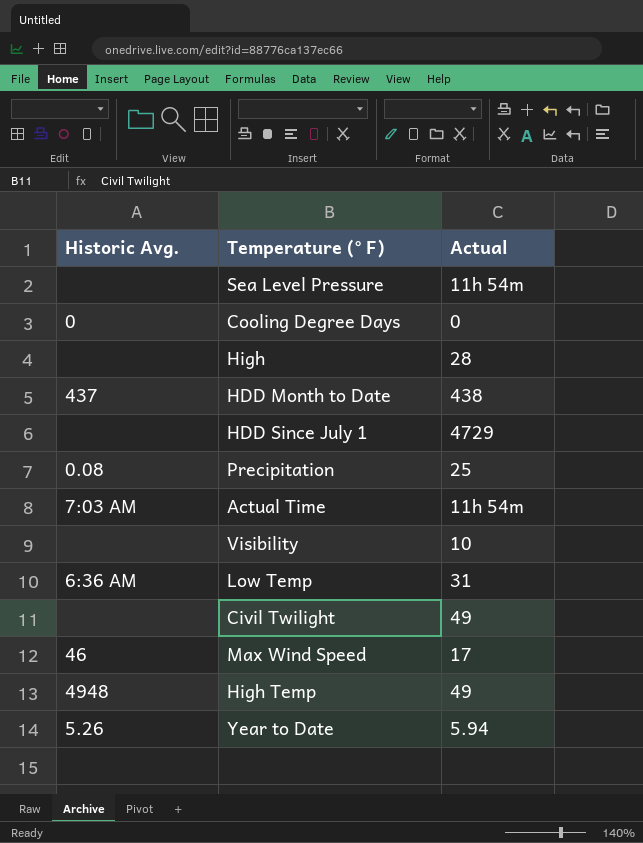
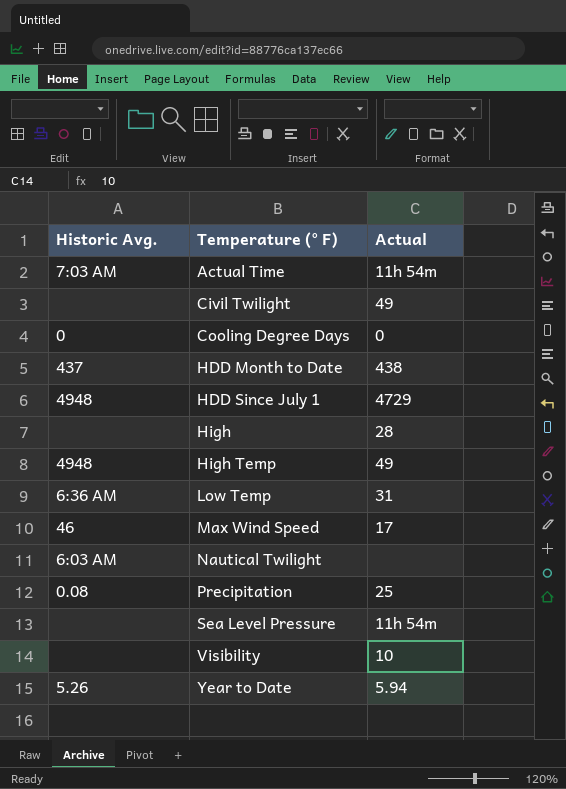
row order: none -> Temperature (° F) ascending
HDD Since July 1 | Historic Avg.: none -> 4948
row Nautical Twilight: none -> 6:03 AM | none

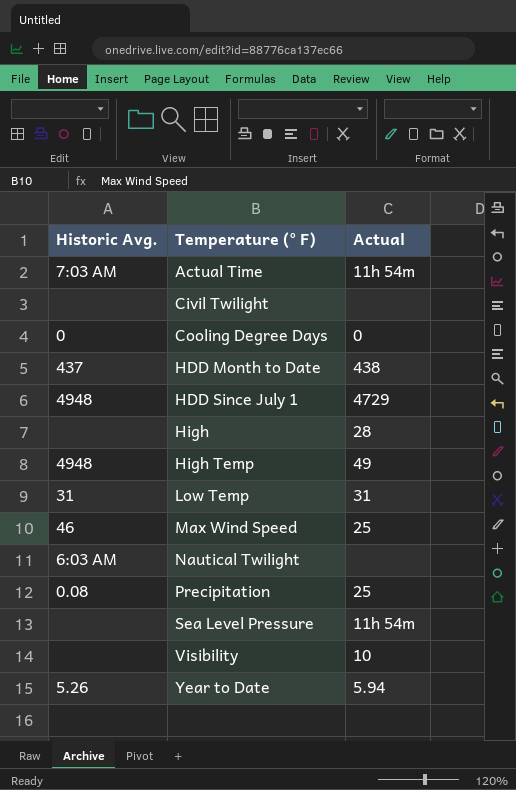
Civil Twilight | Actual: 49 -> none
Low Temp | Historic Avg.: 6:36 AM -> 31
Max Wind Speed | Actual: 17 -> 25

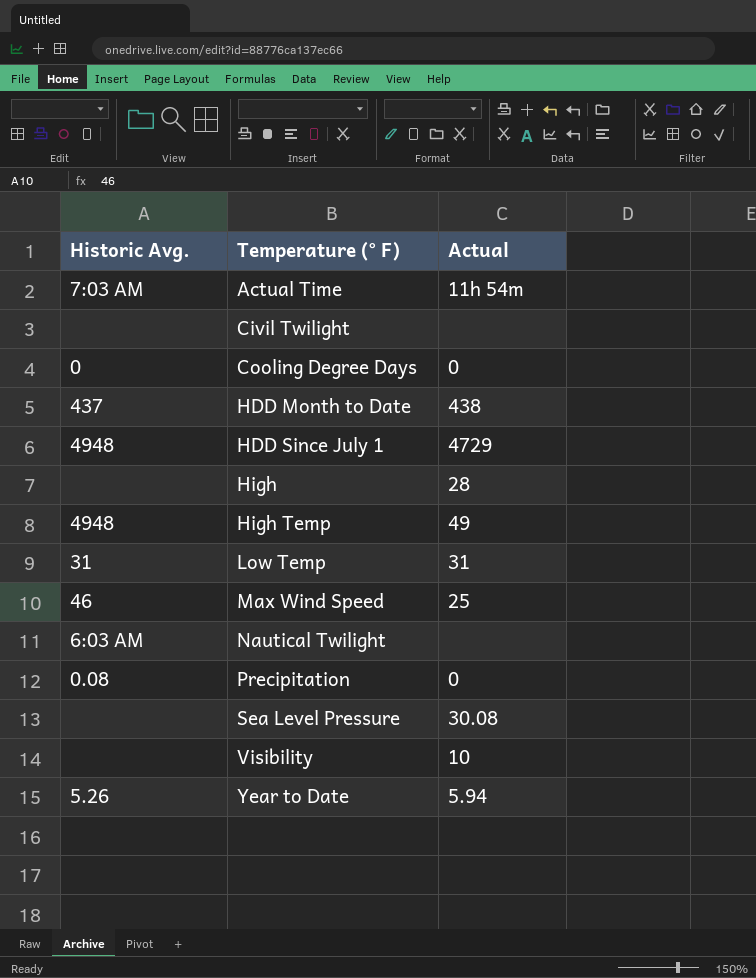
Precipitation | Actual: 25 -> 0
Sea Level Pressure | Actual: 11h 54m -> 30.08

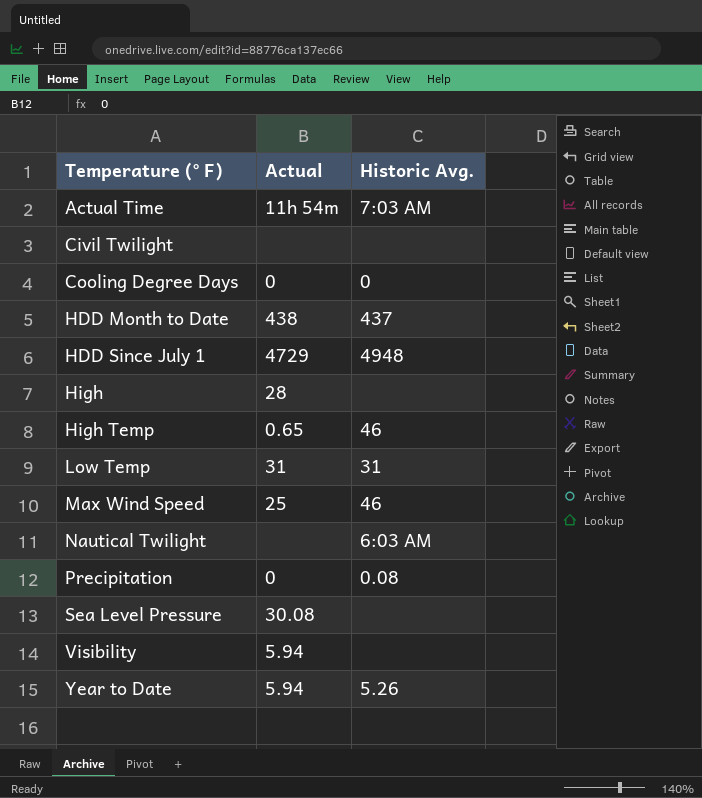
column Historic Avg. | position: 1 -> 3
High Temp | Actual: 49 -> 0.65
High Temp | Historic Avg.: 4948 -> 46
Visibility | Actual: 10 -> 5.94

